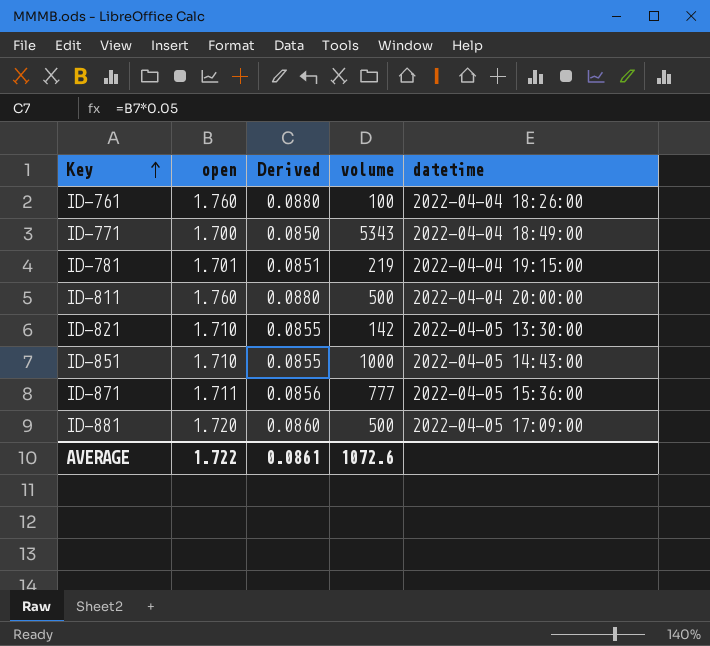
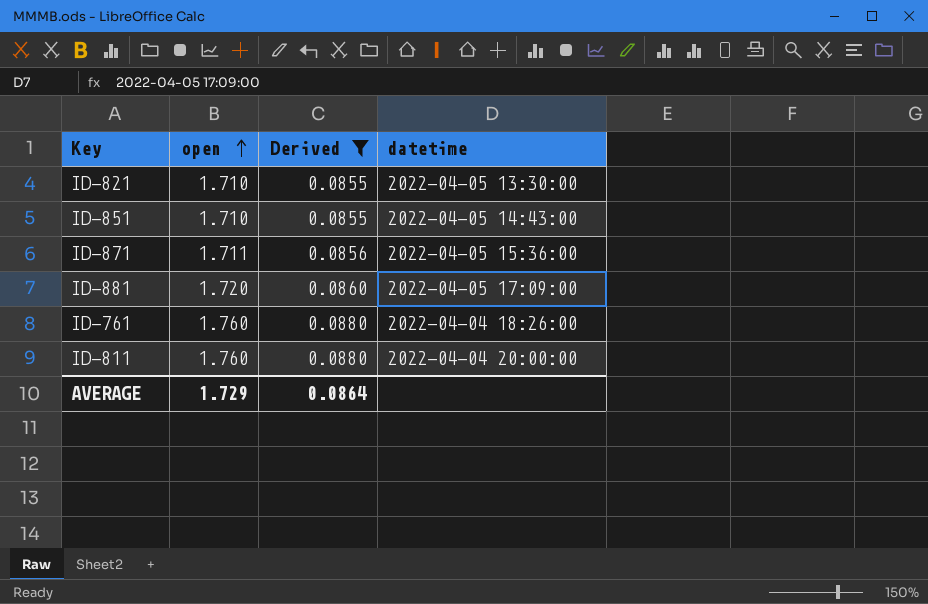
filter: none -> Derived >= 0.0855
row order: Key ascending -> open ascending
column volume | position: 4 -> none
AVERAGE | open: 1.722 -> 1.729
AVERAGE | Derived: 0.0861 -> 0.0864

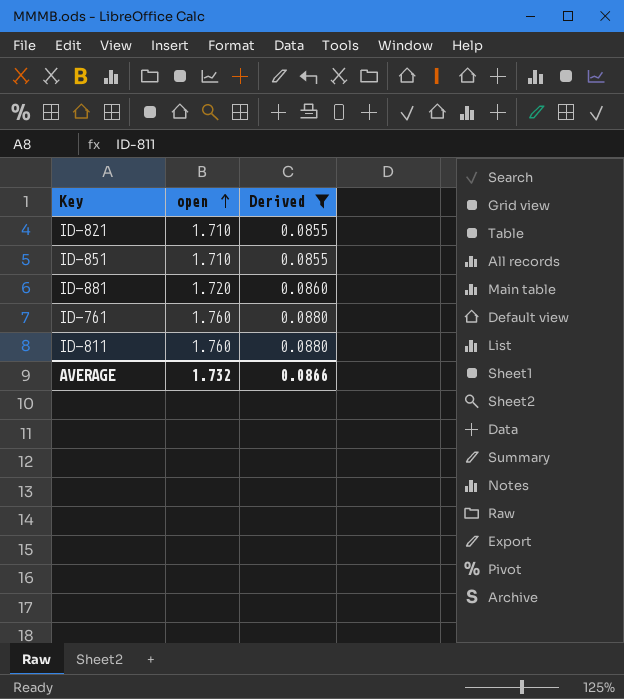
column datetime | position: 4 -> none
row ID-871: 1.711 | 0.0856 | 2022-04-05 15:36:00 -> none
AVERAGE | open: 1.729 -> 1.732
AVERAGE | Derived: 0.0864 -> 0.0866

